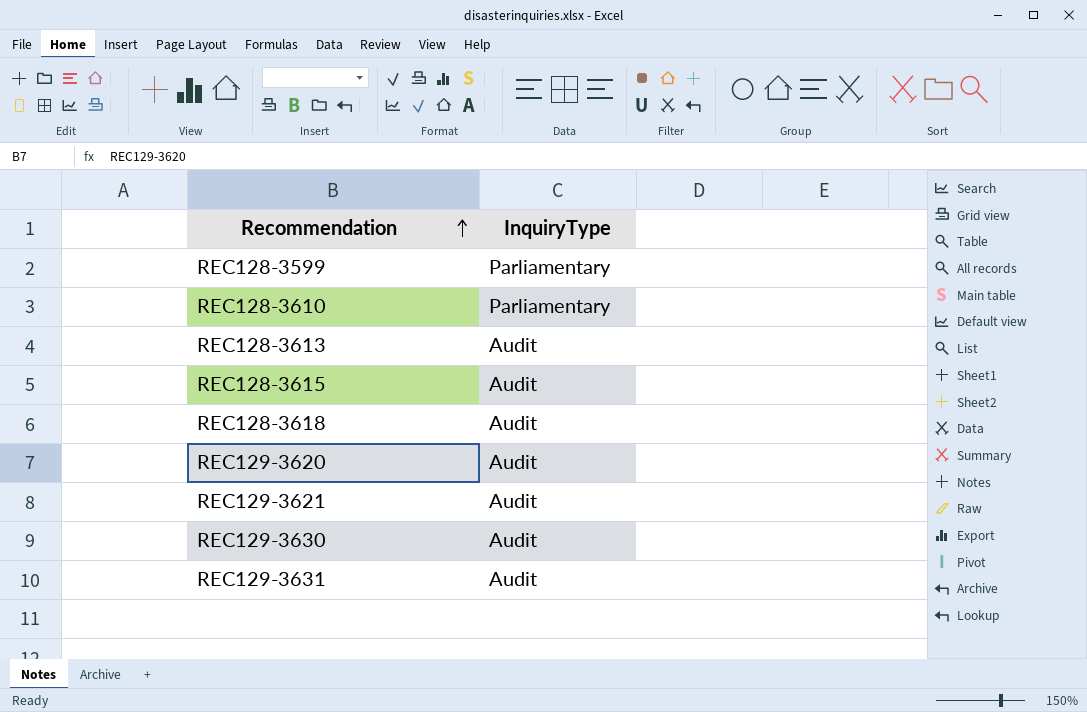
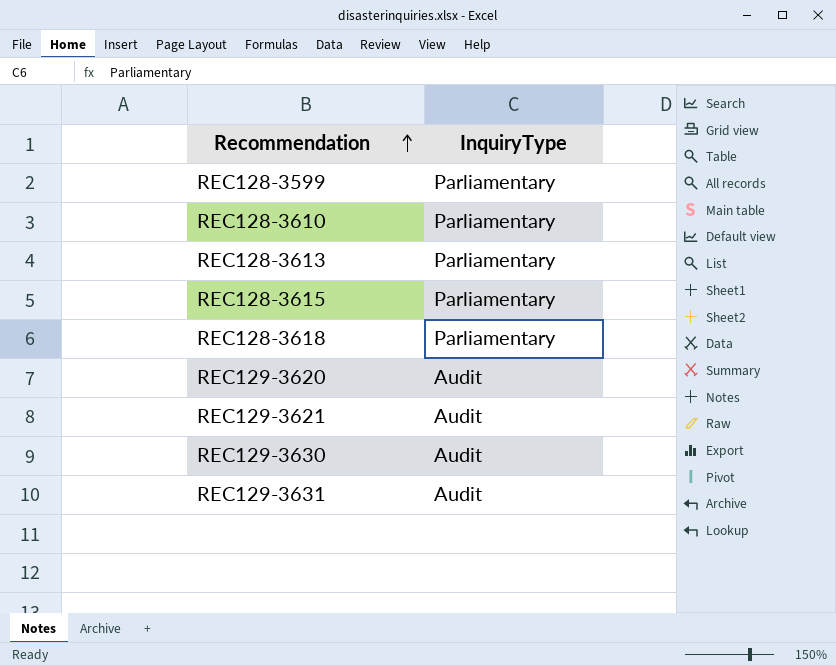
REC128-3613 | InquiryType: Audit -> Parliamentary
REC128-3615 | InquiryType: Audit -> Parliamentary
REC128-3618 | InquiryType: Audit -> Parliamentary

